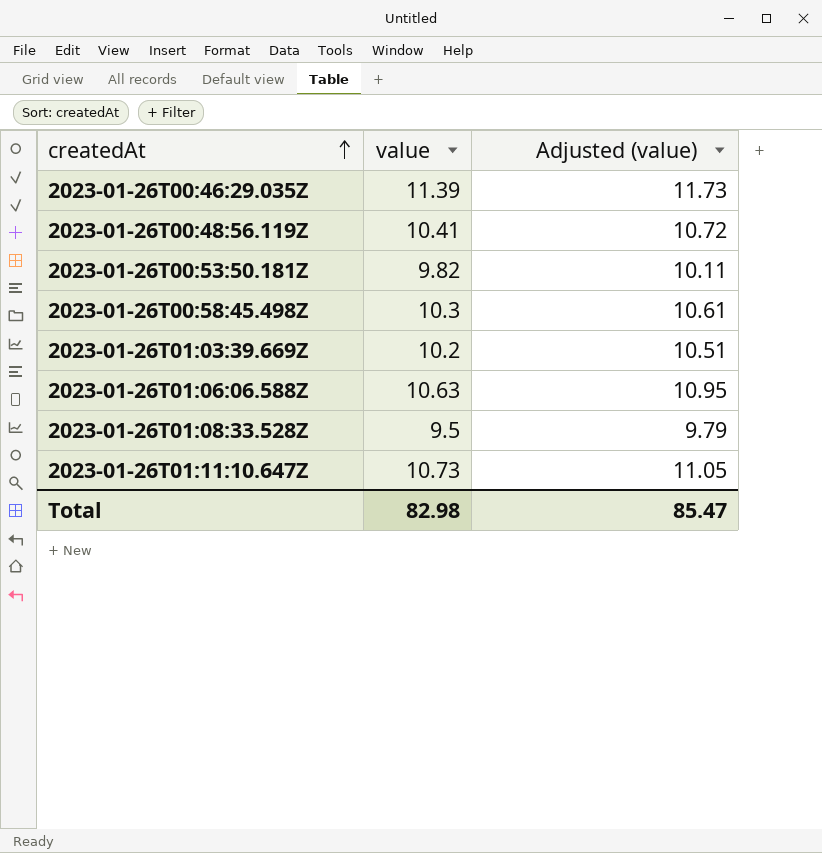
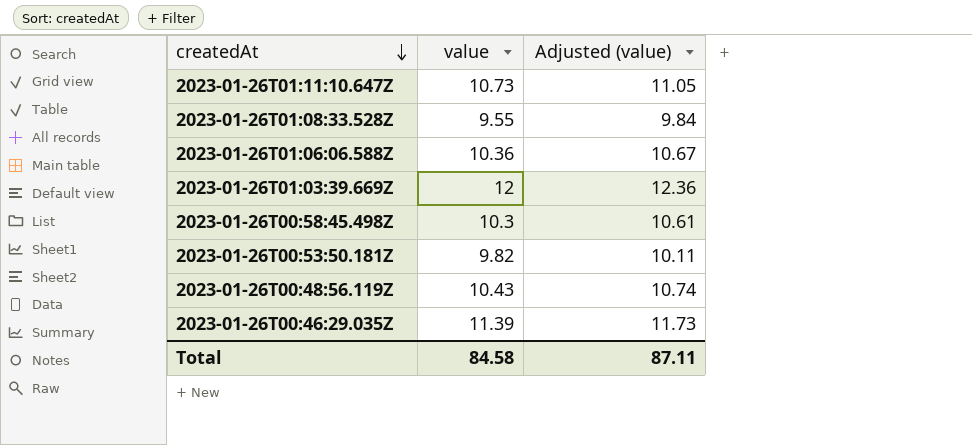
row order: createdAt ascending -> createdAt descending
2023-01-26T01:08:33.528Z | value: 9.5 -> 9.55
2023-01-26T01:08:33.528Z | Adjusted (value): 9.79 -> 9.84
2023-01-26T01:06:06.588Z | value: 10.63 -> 10.36
2023-01-26T01:06:06.588Z | Adjusted (value): 10.95 -> 10.67
2023-01-26T01:03:39.669Z | value: 10.2 -> 12
2023-01-26T01:03:39.669Z | Adjusted (value): 10.51 -> 12.36
2023-01-26T00:48:56.119Z | value: 10.41 -> 10.43
2023-01-26T00:48:56.119Z | Adjusted (value): 10.72 -> 10.74
Total | value: 82.98 -> 84.58
Total | Adjusted (value): 85.47 -> 87.11

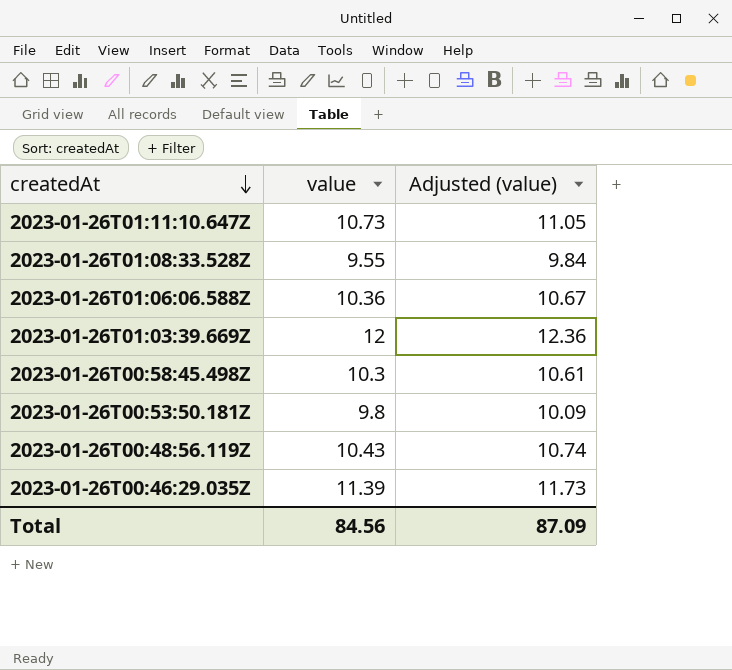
2023-01-26T00:53:50.181Z | value: 9.82 -> 9.8
2023-01-26T00:53:50.181Z | Adjusted (value): 10.11 -> 10.09
Total | value: 84.58 -> 84.56
Total | Adjusted (value): 87.11 -> 87.09

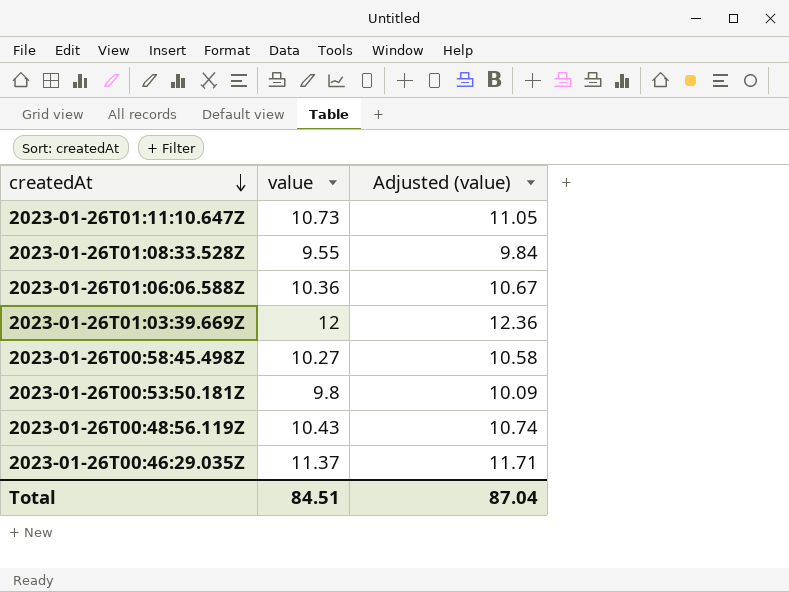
2023-01-26T00:58:45.498Z | value: 10.3 -> 10.27
2023-01-26T00:58:45.498Z | Adjusted (value): 10.61 -> 10.58
2023-01-26T00:46:29.035Z | value: 11.39 -> 11.37
2023-01-26T00:46:29.035Z | Adjusted (value): 11.73 -> 11.71
Total | value: 84.56 -> 84.51
Total | Adjusted (value): 87.09 -> 87.04

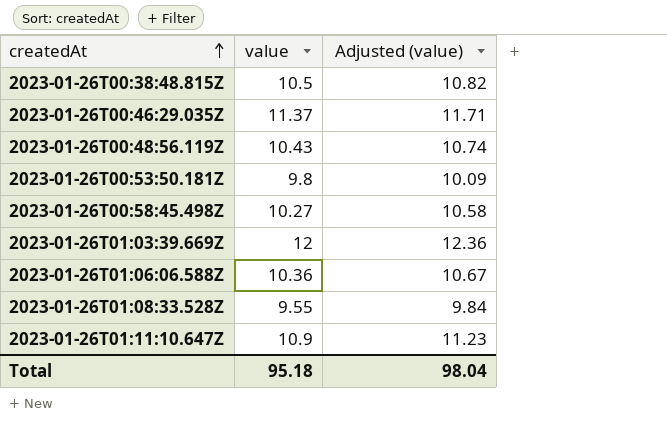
row order: createdAt descending -> createdAt ascending
row 2023-01-26T00:38:48.815Z: none -> 10.5 | 10.82
2023-01-26T01:11:10.647Z | value: 10.73 -> 10.9
2023-01-26T01:11:10.647Z | Adjusted (value): 11.05 -> 11.23
Total | value: 84.51 -> 95.18
Total | Adjusted (value): 87.04 -> 98.04

